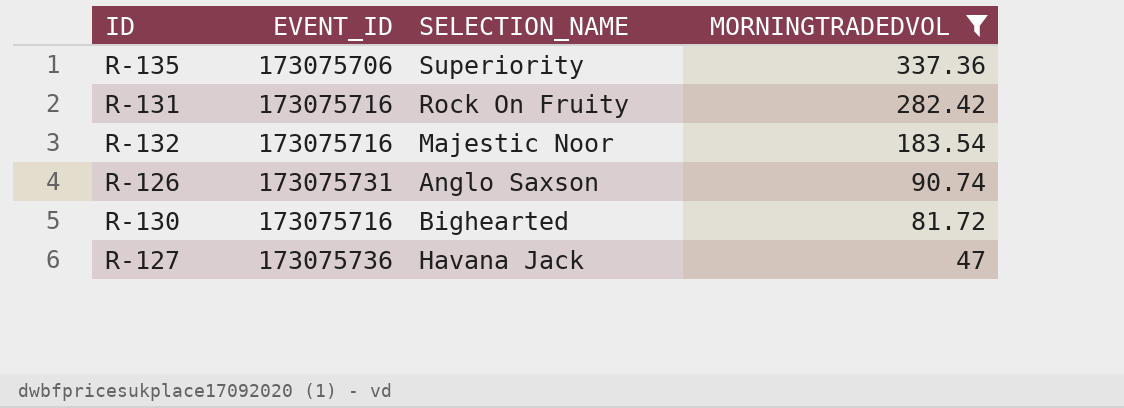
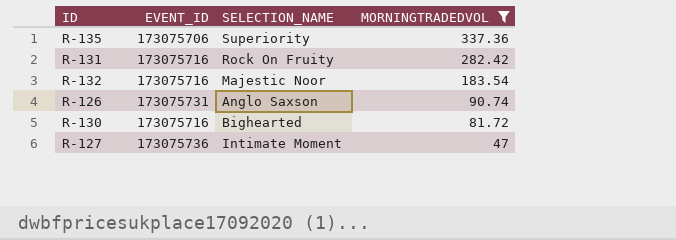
R-127 | SELECTION_NAME: Havana Jack -> Intimate Moment

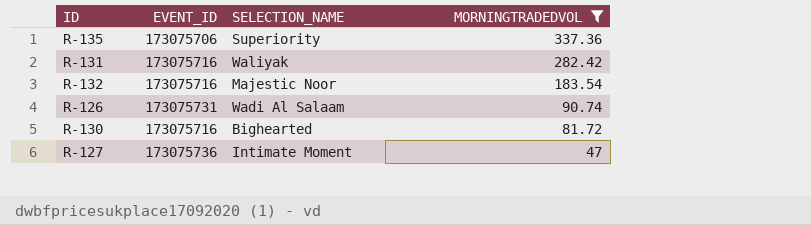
R-131 | SELECTION_NAME: Rock On Fruity -> Waliyak
R-126 | SELECTION_NAME: Anglo Saxson -> Wadi Al Salaam

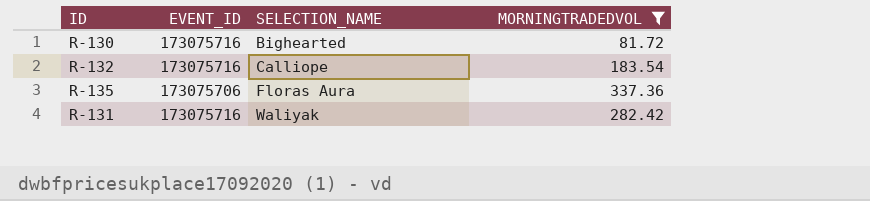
row order: MORNINGTRADEDVOL descending -> SELECTION_NAME ascending
row R-126: 173075731 | Wadi Al Salaam | 90.74 -> none
row R-127: 173075736 | Intimate Moment | 47 -> none
R-132 | SELECTION_NAME: Majestic Noor -> Calliope
R-135 | SELECTION_NAME: Superiority -> Floras Aura

